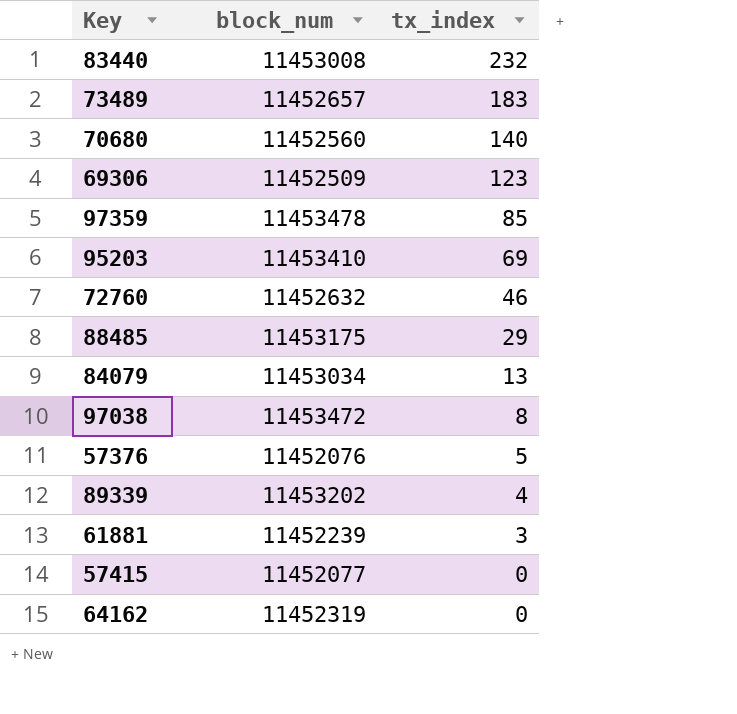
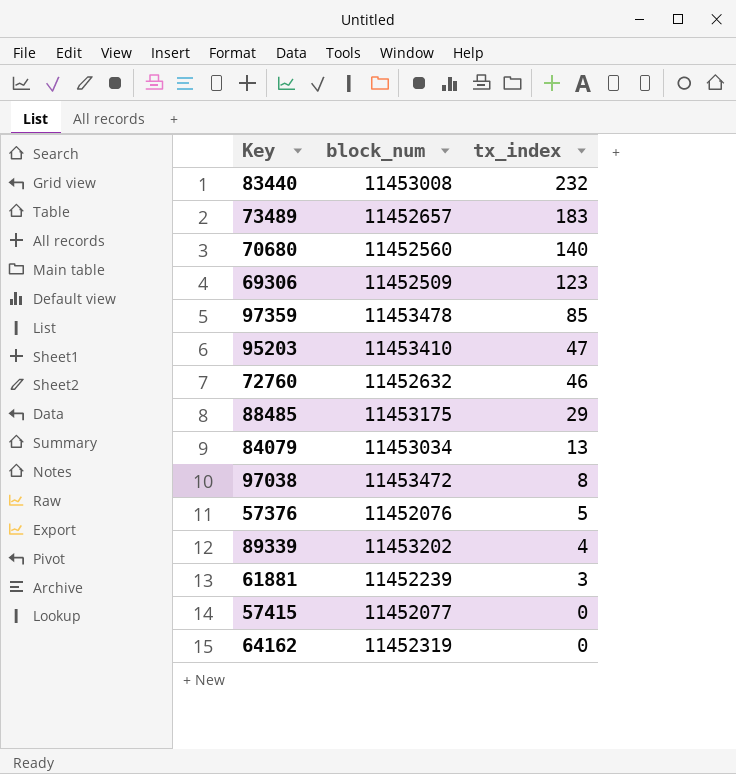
95203 | tx_index: 69 -> 47

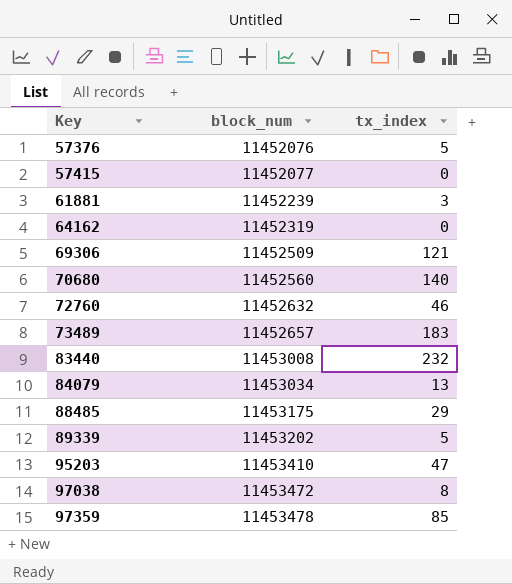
row order: tx_index descending -> Key ascending
69306 | tx_index: 123 -> 121
89339 | tx_index: 4 -> 5

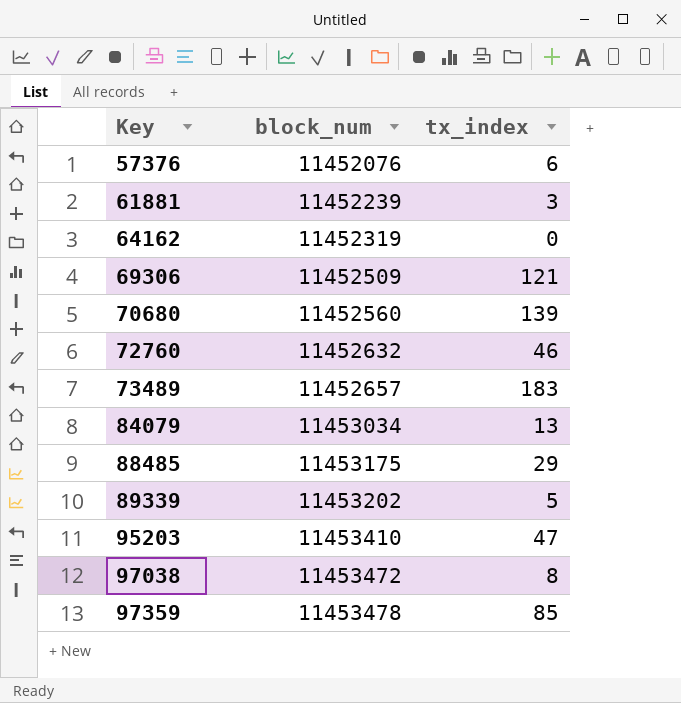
row 57415: 11452077 | 0 -> none
row 83440: 11453008 | 232 -> none
57376 | tx_index: 5 -> 6
70680 | tx_index: 140 -> 139

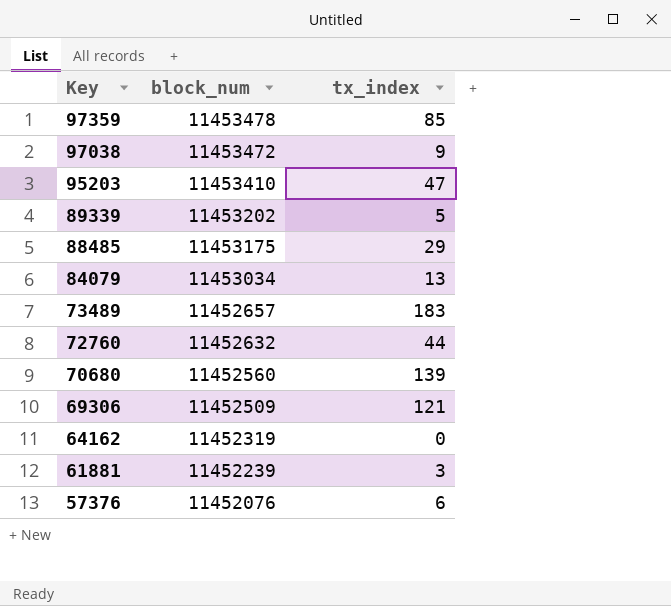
row order: Key ascending -> Key descending
97038 | tx_index: 8 -> 9
72760 | tx_index: 46 -> 44

